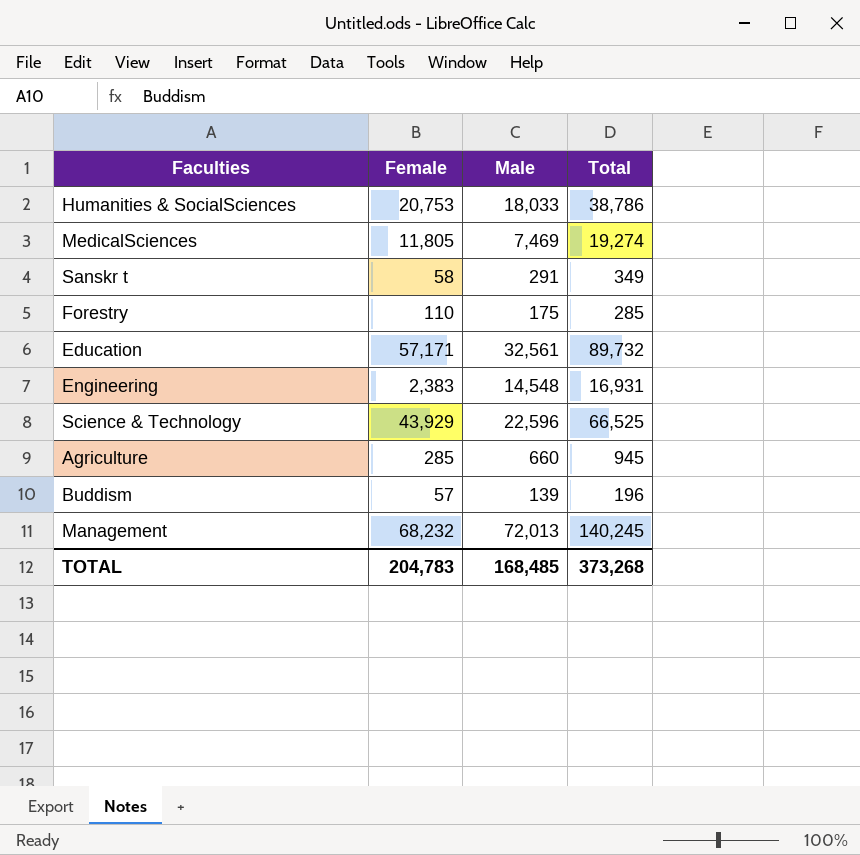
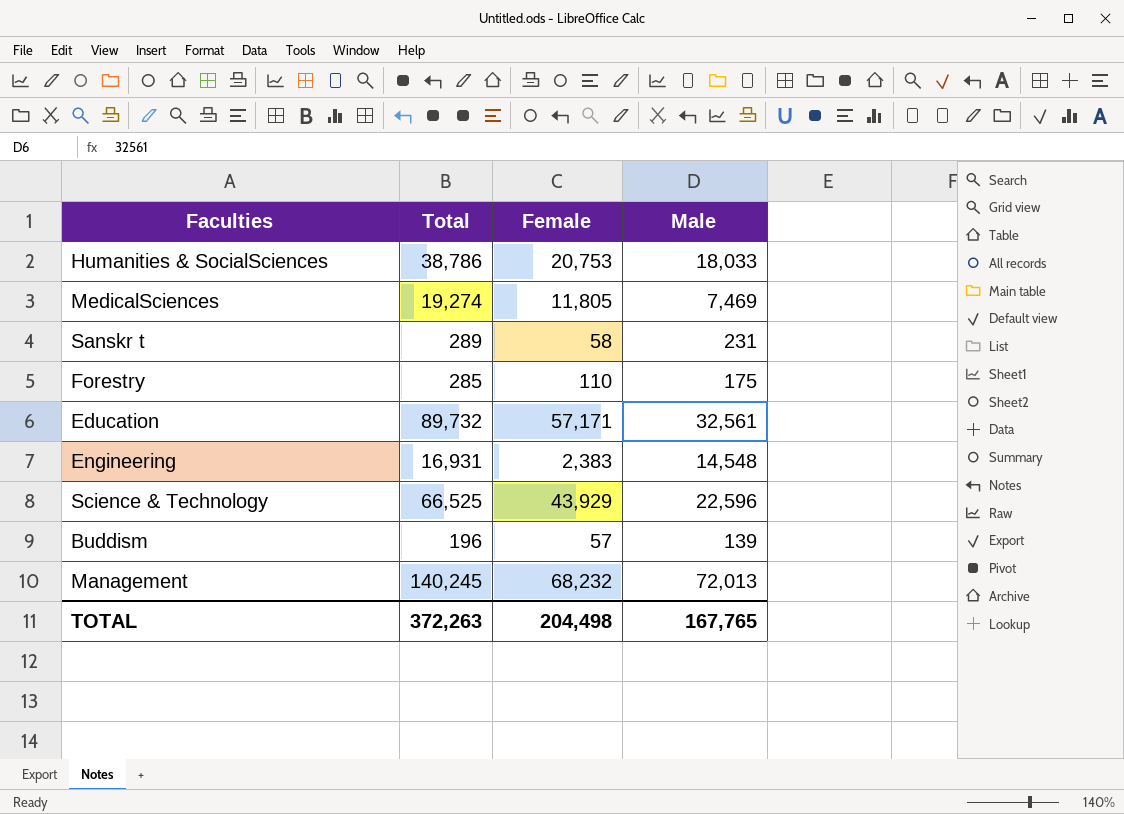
column Total | position: 4 -> 2
row Agriculture: 285 | 660 | 945 -> none
Sanskr t | Total: 349 -> 289
Sanskr t | Male: 291 -> 231
TOTAL | Total: 373,268 -> 372,263
TOTAL | Female: 204,783 -> 204,498
TOTAL | Male: 168,485 -> 167,765

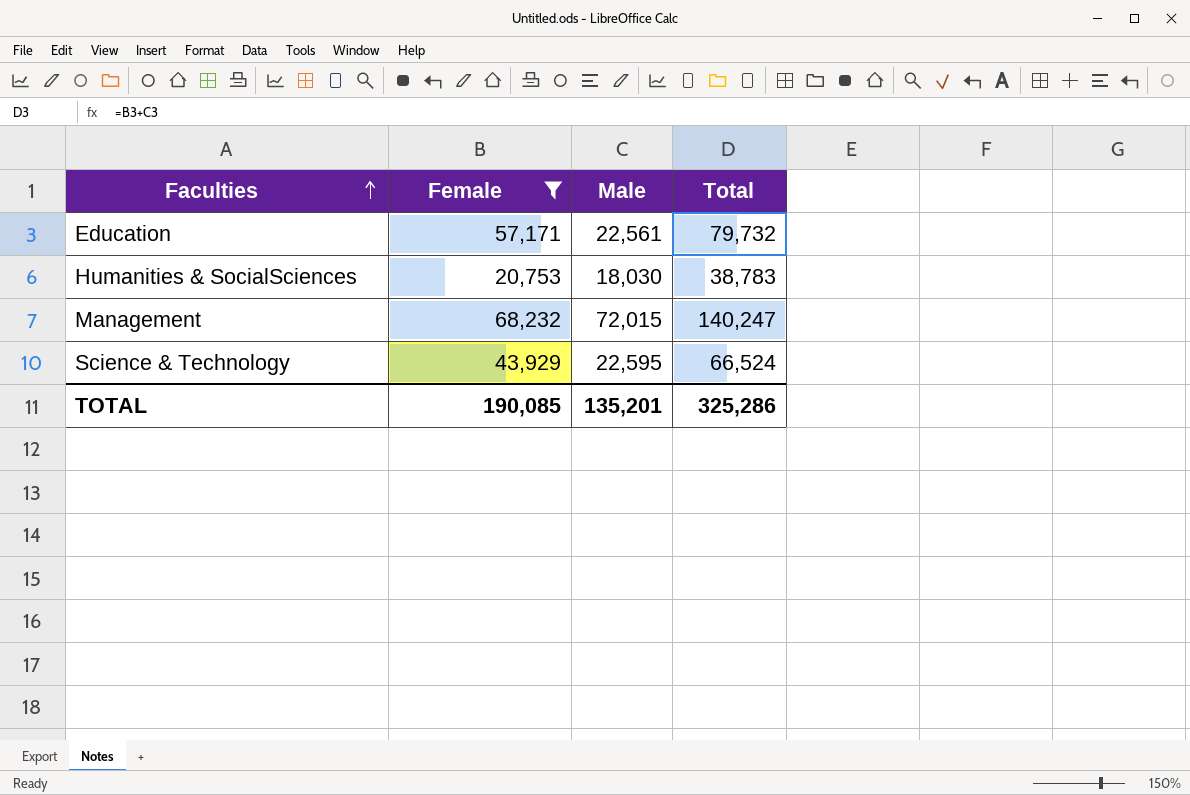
filter: none -> Female >= 20,753
row order: none -> Faculties ascending
column Total | position: 2 -> 4
Education | Male: 32,561 -> 22,561
Education | Total: 89,732 -> 79,732
Humanities & SocialSciences | Male: 18,033 -> 18,030
Humanities & SocialSciences | Total: 38,786 -> 38,783
Management | Male: 72,013 -> 72,015
Management | Total: 140,245 -> 140,247
Science & Technology | Male: 22,596 -> 22,595
Science & Technology | Total: 66,525 -> 66,524
TOTAL | Female: 204,498 -> 190,085
TOTAL | Male: 167,765 -> 135,201
TOTAL | Total: 372,263 -> 325,286

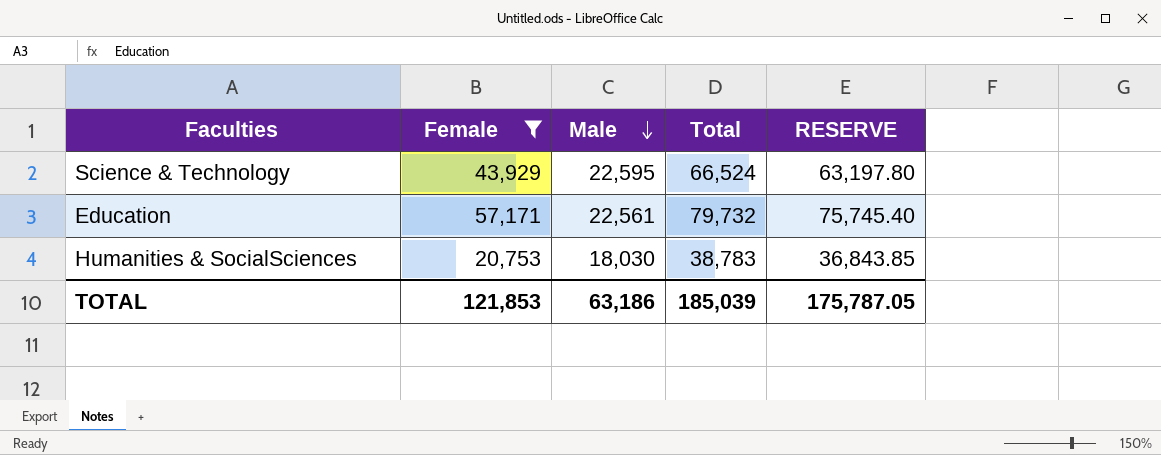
row order: Faculties ascending -> Male descending
column RESERVE | formula: none -> [Total] * 0.95
row Management: 68,232 | 72,015 | 140,247 -> none
TOTAL | Female: 190,085 -> 121,853
TOTAL | Male: 135,201 -> 63,186
TOTAL | Total: 325,286 -> 185,039

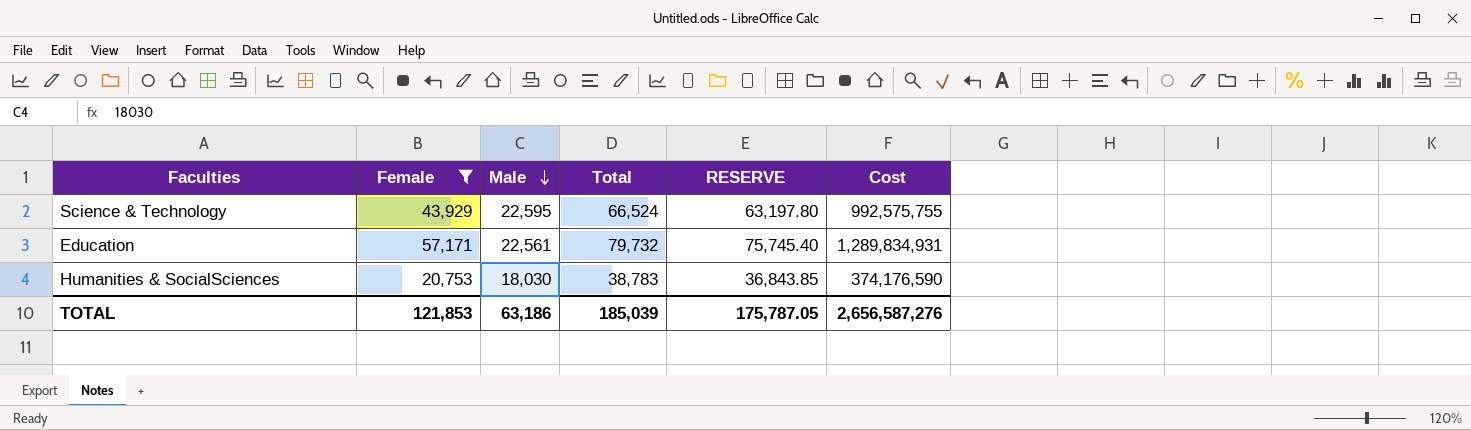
column Cost | formula: none -> [Female] * [Male]

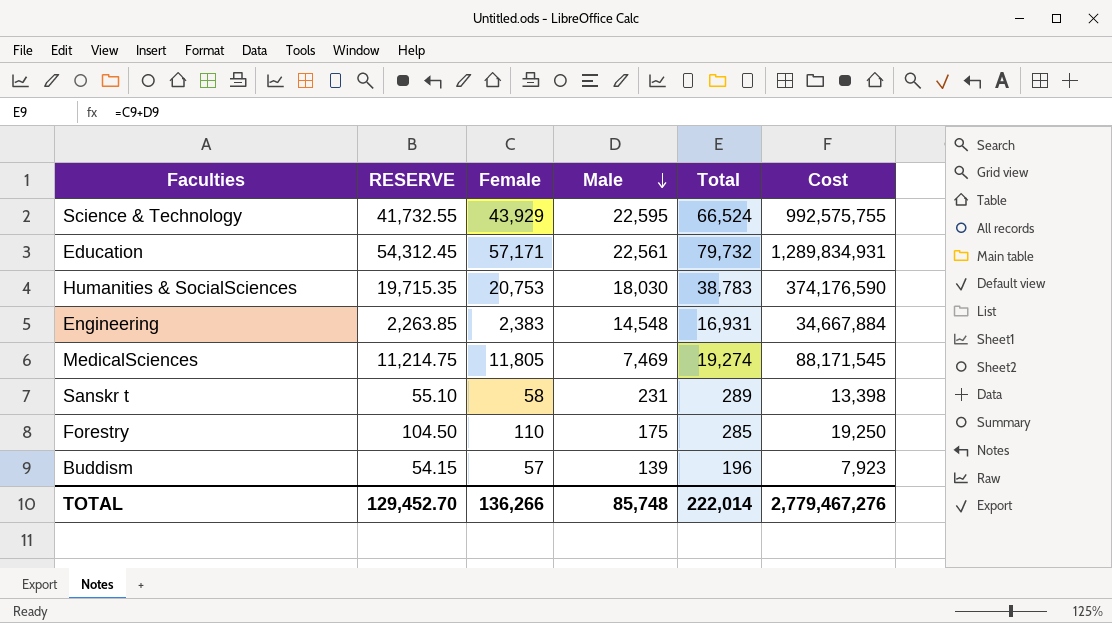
filter: Female >= 20,753 -> none
column RESERVE | formula: [Total] * 0.95 -> [Female] * 0.95
column RESERVE | position: 5 -> 2
TOTAL | RESERVE: 175,787.05 -> 129,452.70
TOTAL | Female: 121,853 -> 136,266
TOTAL | Male: 63,186 -> 85,748
TOTAL | Total: 185,039 -> 222,014
TOTAL | Cost: 2,656,587,276 -> 2,779,467,276

